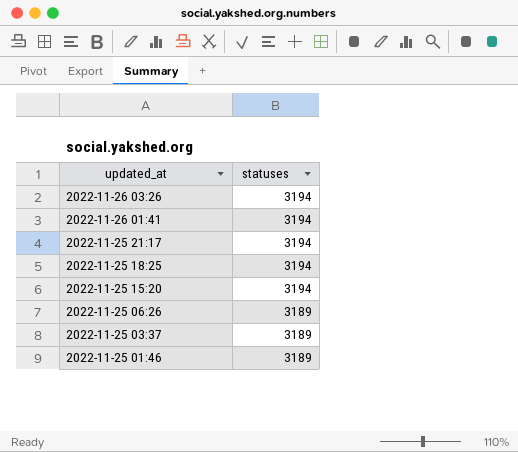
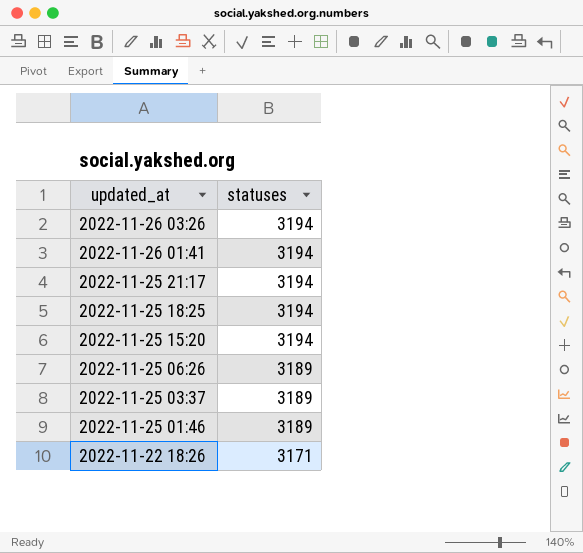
row 2022-11-22 18:26: none -> 3171

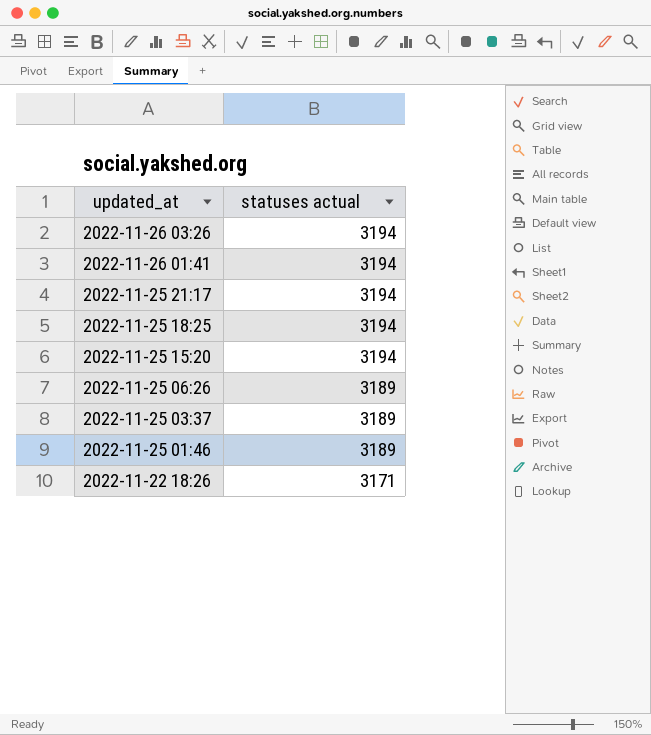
column name: statuses -> statuses actual

